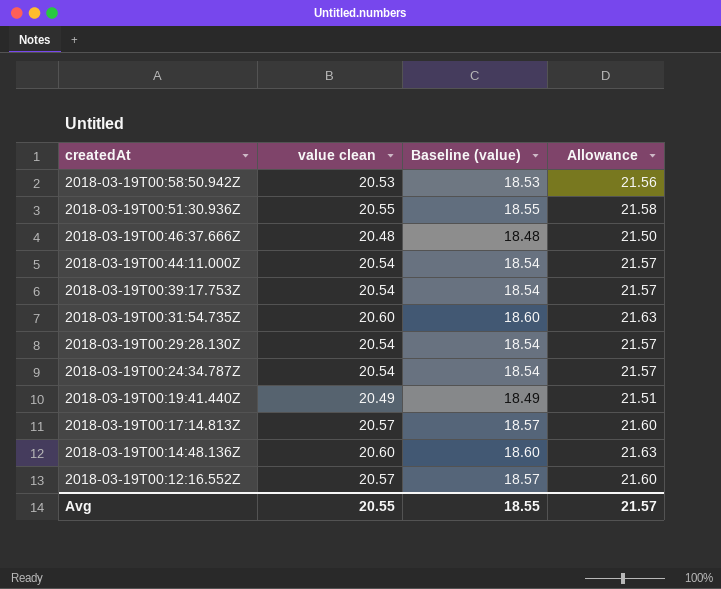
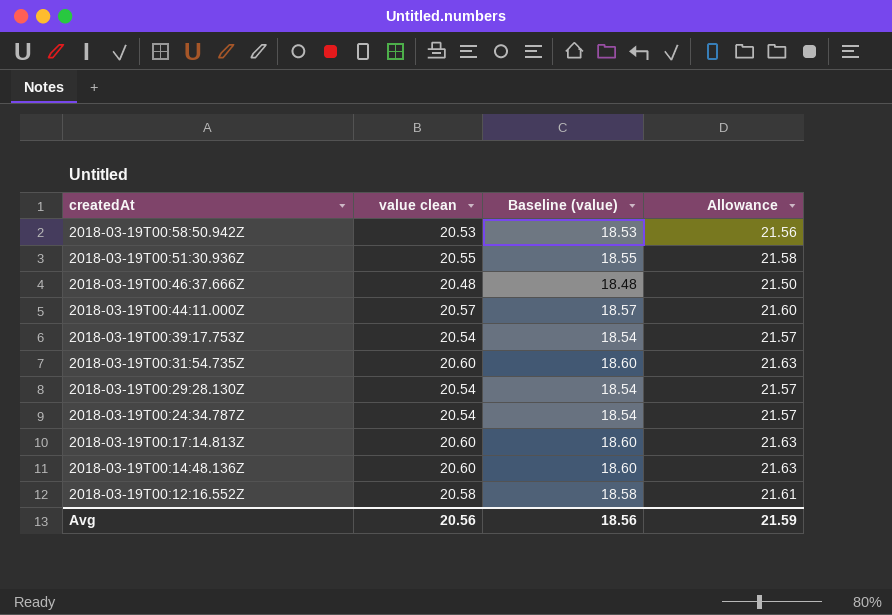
row 2018-03-19T00:19:41.440Z: 20.49 | 18.49 | 21.51 -> none
2018-03-19T00:44:11.000Z | value clean: 20.54 -> 20.57
2018-03-19T00:44:11.000Z | Baseline (value): 18.54 -> 18.57
2018-03-19T00:44:11.000Z | Allowance: 21.57 -> 21.60
2018-03-19T00:17:14.813Z | value clean: 20.57 -> 20.60
2018-03-19T00:17:14.813Z | Baseline (value): 18.57 -> 18.60
2018-03-19T00:17:14.813Z | Allowance: 21.60 -> 21.63
2018-03-19T00:12:16.552Z | value clean: 20.57 -> 20.58
2018-03-19T00:12:16.552Z | Baseline (value): 18.57 -> 18.58
2018-03-19T00:12:16.552Z | Allowance: 21.60 -> 21.61
Avg | value clean: 20.55 -> 20.56
Avg | Baseline (value): 18.55 -> 18.56
Avg | Allowance: 21.57 -> 21.59

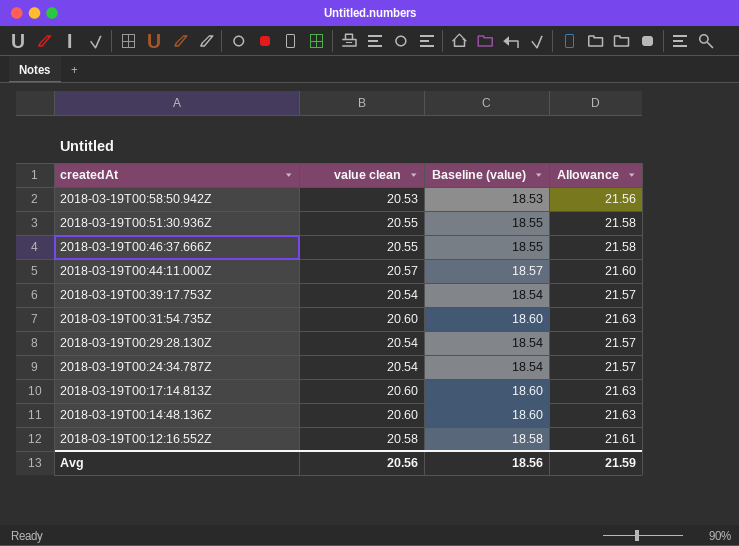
2018-03-19T00:46:37.666Z | value clean: 20.48 -> 20.55
2018-03-19T00:46:37.666Z | Baseline (value): 18.48 -> 18.55
2018-03-19T00:46:37.666Z | Allowance: 21.50 -> 21.58

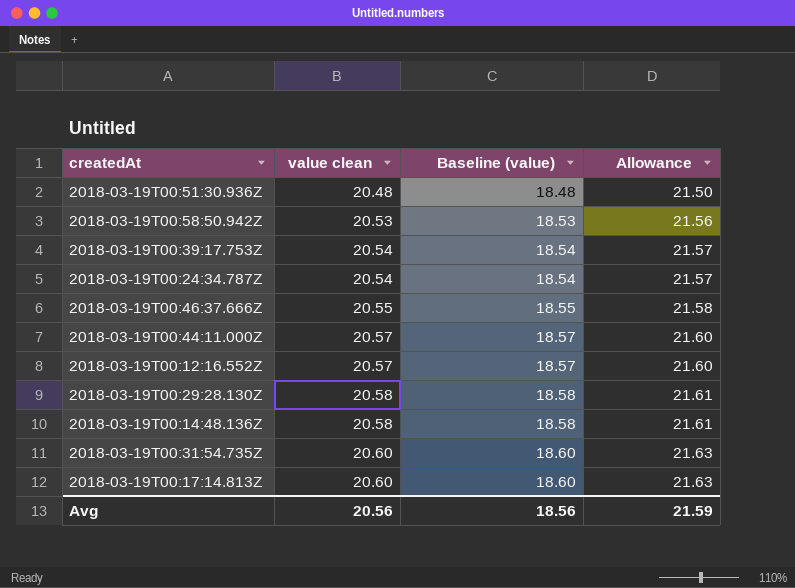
row order: createdAt descending -> value clean ascending
2018-03-19T00:51:30.936Z | value clean: 20.55 -> 20.48
2018-03-19T00:51:30.936Z | Baseline (value): 18.55 -> 18.48
2018-03-19T00:51:30.936Z | Allowance: 21.58 -> 21.50
2018-03-19T00:12:16.552Z | value clean: 20.58 -> 20.57
2018-03-19T00:12:16.552Z | Baseline (value): 18.58 -> 18.57
2018-03-19T00:12:16.552Z | Allowance: 21.61 -> 21.60
2018-03-19T00:29:28.130Z | value clean: 20.54 -> 20.58
2018-03-19T00:29:28.130Z | Baseline (value): 18.54 -> 18.58
2018-03-19T00:29:28.130Z | Allowance: 21.57 -> 21.61
2018-03-19T00:14:48.136Z | value clean: 20.60 -> 20.58
2018-03-19T00:14:48.136Z | Baseline (value): 18.60 -> 18.58
2018-03-19T00:14:48.136Z | Allowance: 21.63 -> 21.61

